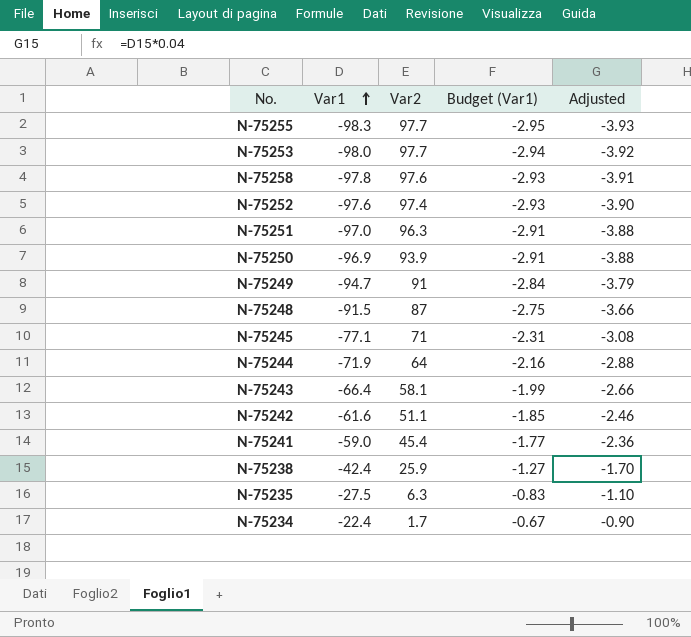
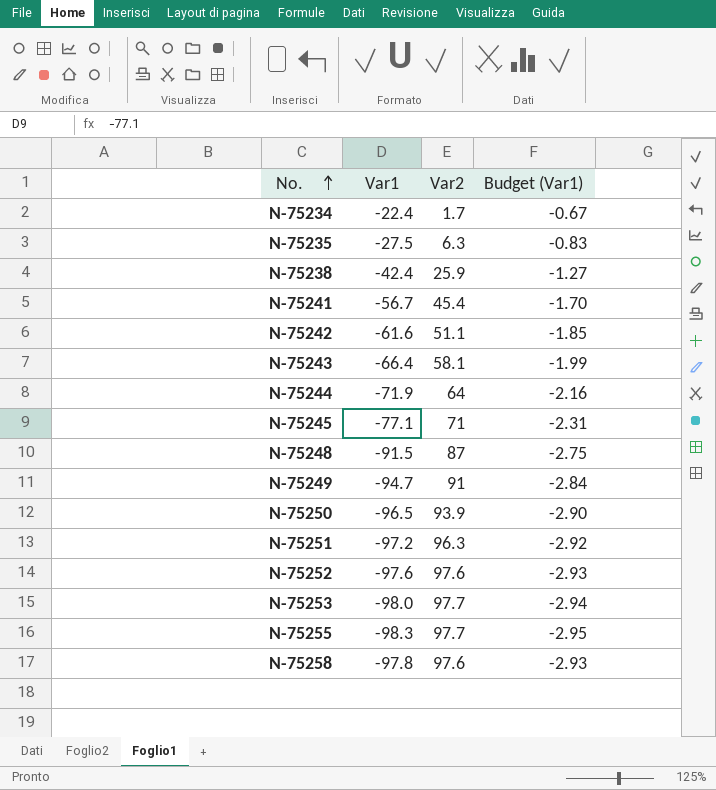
row order: Var1 ascending -> No. ascending
column Adjusted | formula: [Var1] * 0.04 -> none
N-75241 | Var1: -59.0 -> -56.7
N-75241 | Budget (Var1): -1.77 -> -1.70
N-75250 | Var1: -96.9 -> -96.5
N-75250 | Budget (Var1): -2.91 -> -2.90
N-75251 | Var1: -97.0 -> -97.2
N-75251 | Budget (Var1): -2.91 -> -2.92
N-75252 | Var2: 97.4 -> 97.6

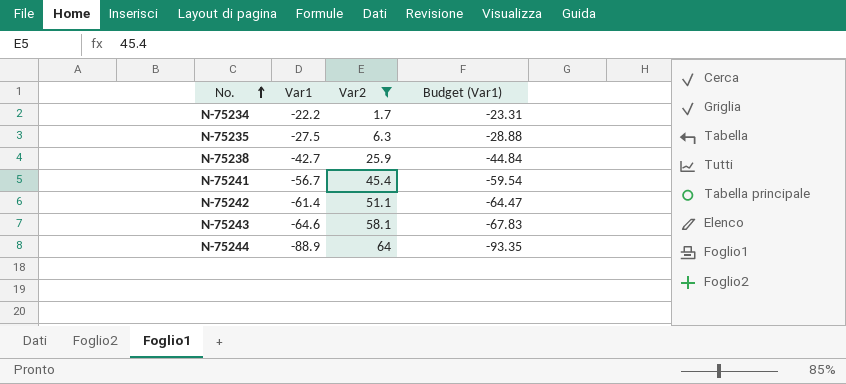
filter: none -> Var2 <= 64
column Budget (Var1) | formula: [Var1] * 0.03 -> [Var1] * 1.05
N-75234 | Var1: -22.4 -> -22.2
N-75238 | Var1: -42.4 -> -42.7
N-75242 | Var1: -61.6 -> -61.4
N-75243 | Var1: -66.4 -> -64.6
N-75244 | Var1: -71.9 -> -88.9

